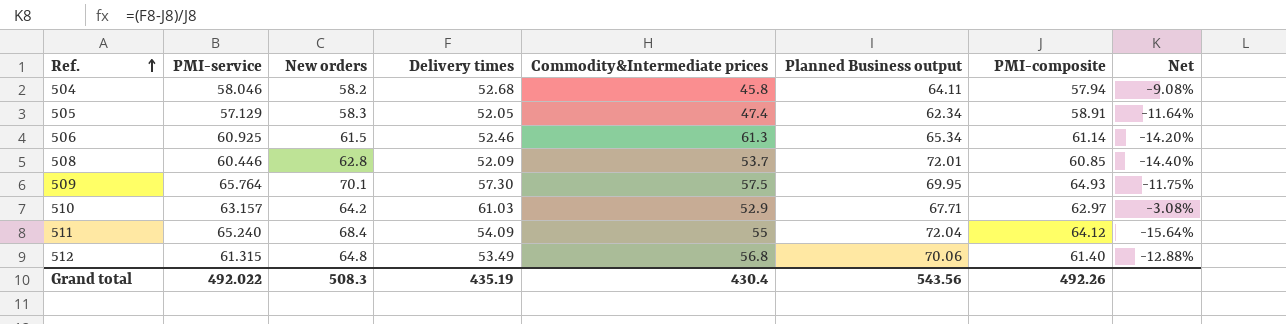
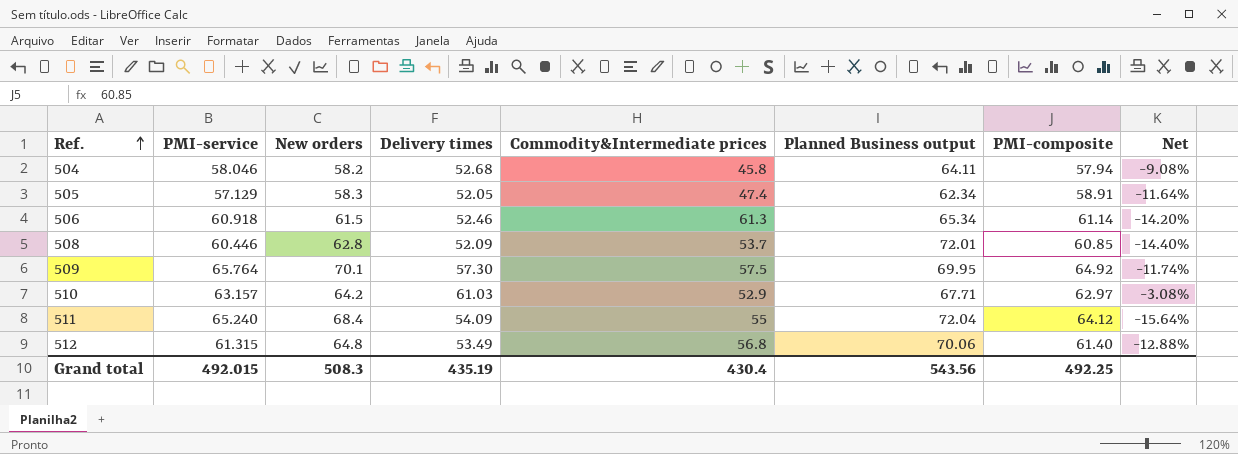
506 | PMI-service: 60.925 -> 60.918
509 | PMI-composite: 64.93 -> 64.92
509 | Net: -11.75% -> -11.74%
Grand total | PMI-service: 492.022 -> 492.015
Grand total | PMI-composite: 492.26 -> 492.25

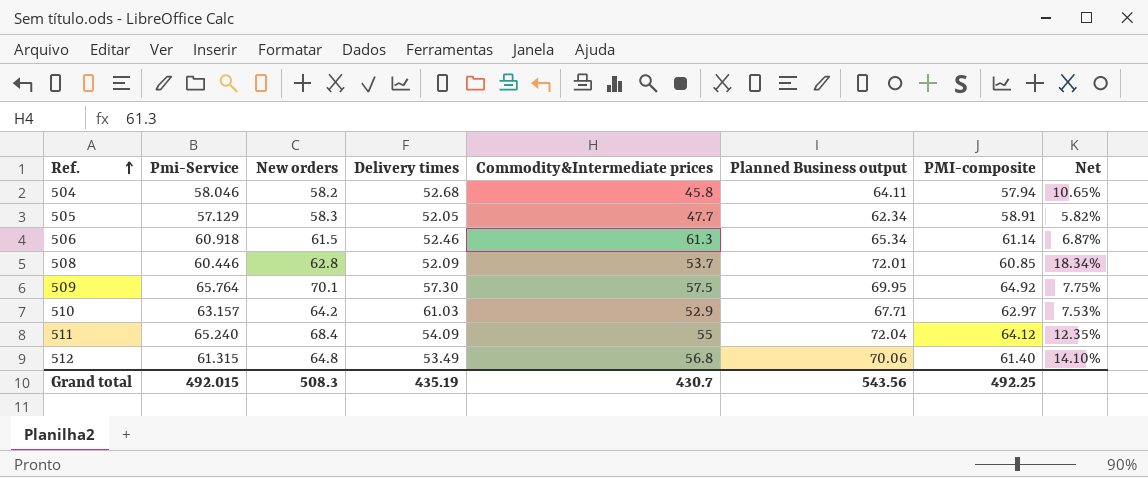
column name: PMI-service -> Pmi-Service
column Net | formula: ([Delivery times] - [PMI-composite]) / [PMI-composite] -> ([Planned Business output] - [PMI-composite]) / [PMI-composite]
505 | Commodity&Intermediate prices: 47.4 -> 47.7
Grand total | Commodity&Intermediate prices: 430.4 -> 430.7

